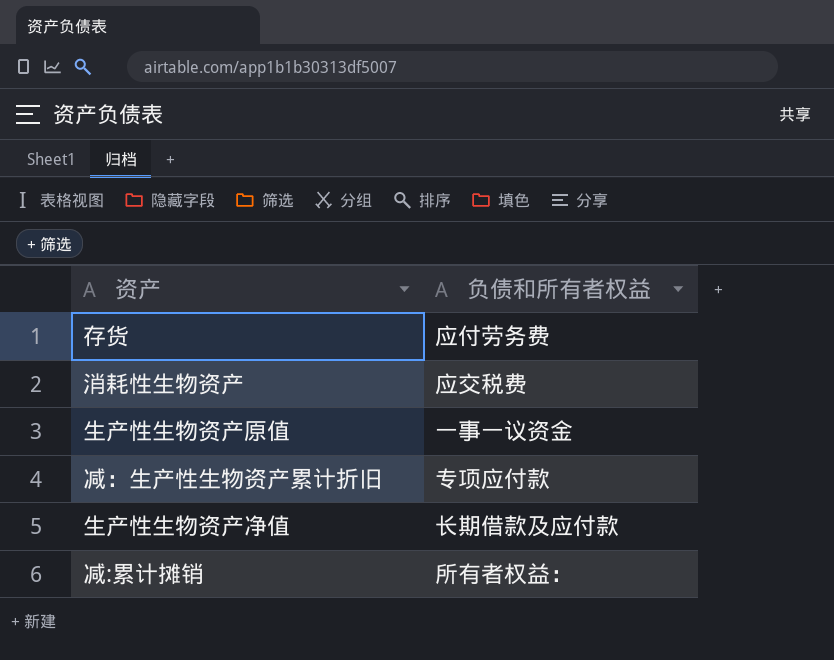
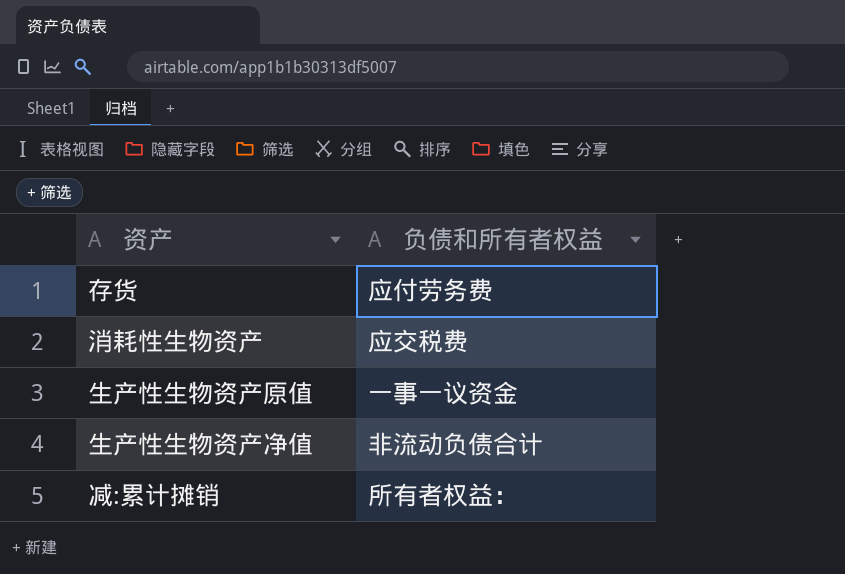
row 减：生产性生物资产累计折旧: 专项应付款 -> none
生产性生物资产净值 | 负债和所有者权益: 长期借款及应付款 -> 非流动负债合计

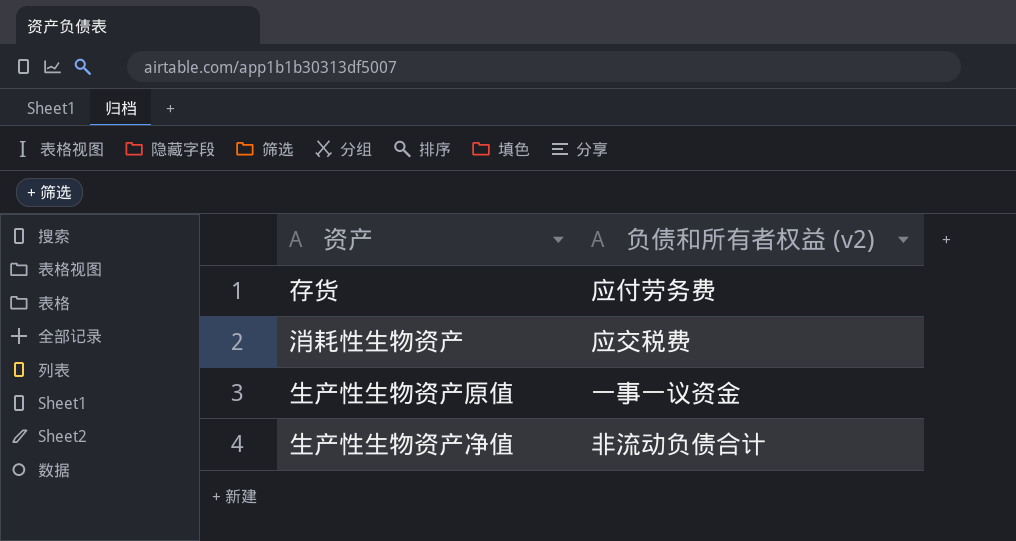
column name: 负债和所有者权益 -> 负债和所有者权益 (v2)
row 减:累计摊销: 所有者权益： -> none

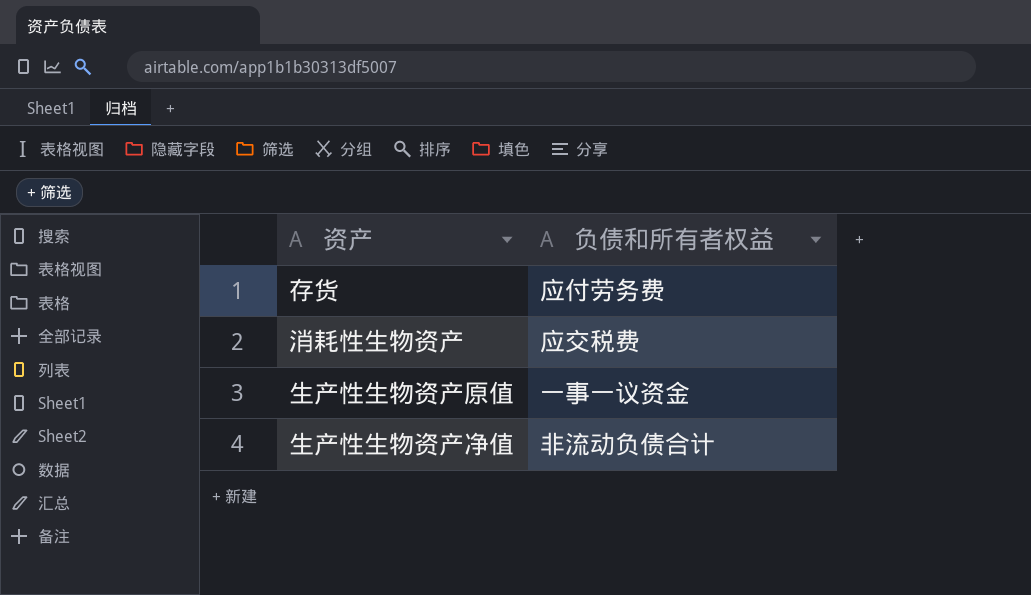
column name: 负债和所有者权益 (v2) -> 负债和所有者权益

